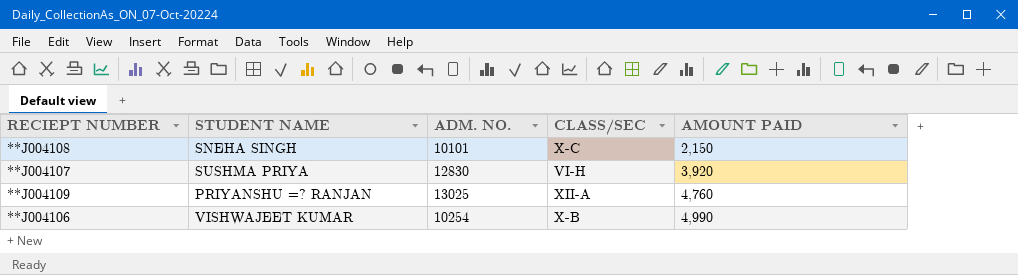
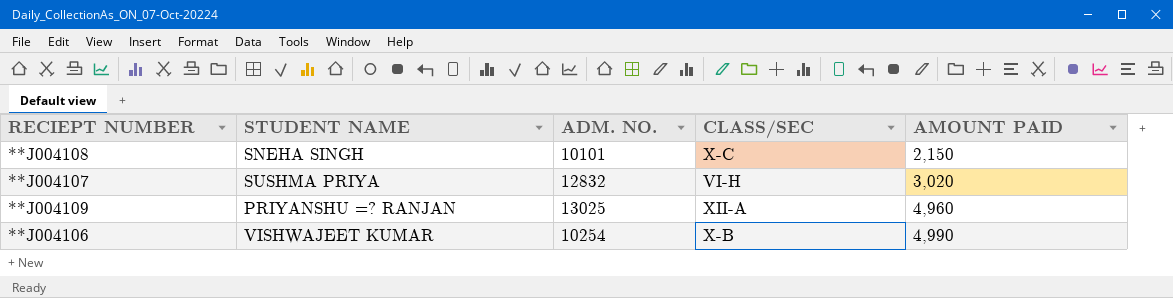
**J004107 | ADM. NO.: 12830 -> 12832
**J004107 | AMOUNT PAID: 3,920 -> 3,020
**J004109 | AMOUNT PAID: 4,760 -> 4,960

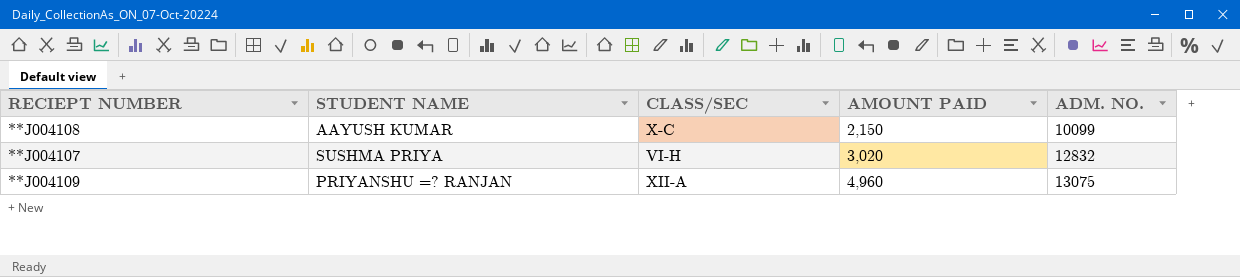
column ADM. NO. | position: 3 -> 5
row **J004106: VISHWAJEET KUMAR | 10254 | X-B | 4,990 -> none
**J004108 | STUDENT NAME: SNEHA SINGH -> AAYUSH KUMAR
**J004108 | ADM. NO.: 10101 -> 10099
**J004109 | ADM. NO.: 13025 -> 13075

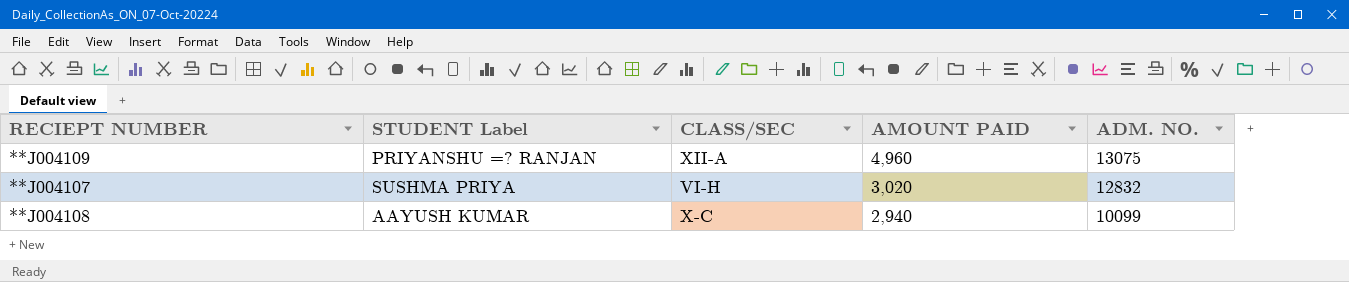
row order: AMOUNT PAID ascending -> AMOUNT PAID descending
column name: STUDENT NAME -> STUDENT Label
**J004108 | AMOUNT PAID: 2,150 -> 2,940

